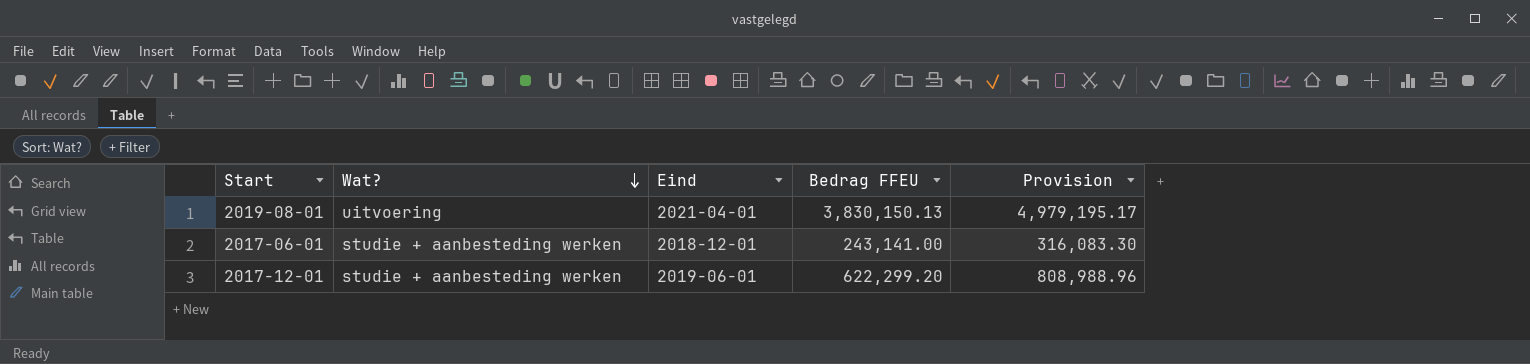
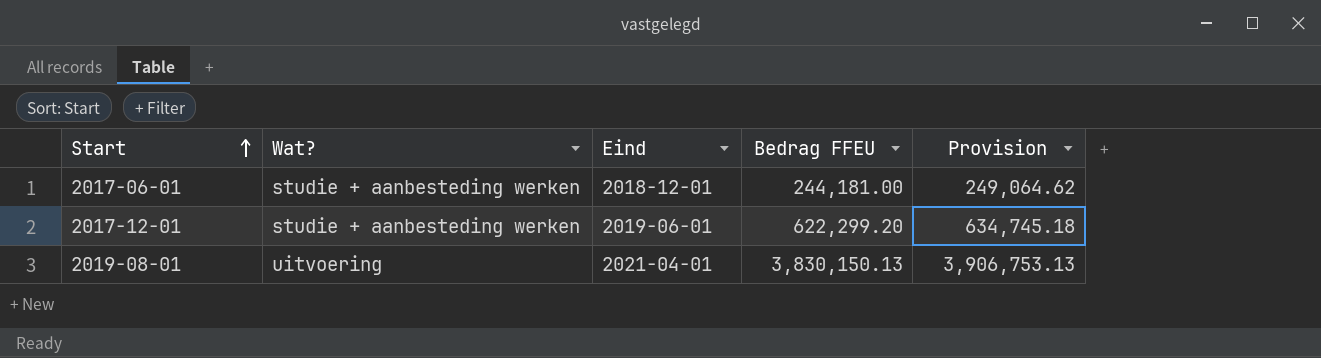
row order: Wat? descending -> Start ascending
column Provision | formula: [Bedrag FFEU] * 1.3 -> [Bedrag FFEU] * 1.02
2017-06-01 | Bedrag FFEU: 243,141.00 -> 244,181.00

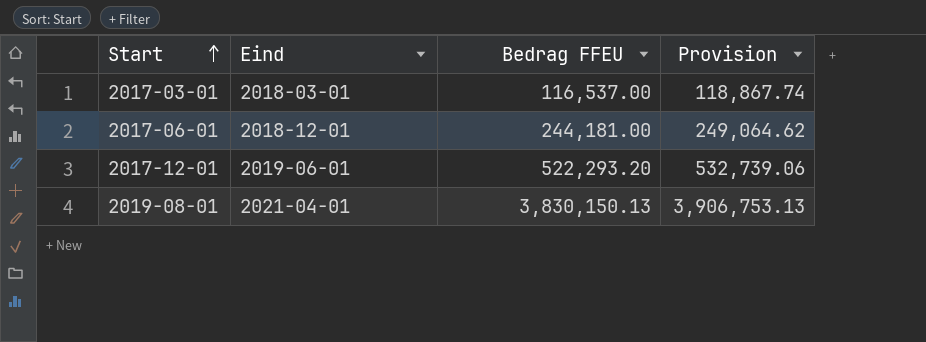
column Wat? | position: 2 -> none
row 2017-03-01: none -> 2018-03-01 | 116,537.00 | 118,867.74
2017-12-01 | Bedrag FFEU: 622,299.20 -> 522,293.20
2017-12-01 | Provision: 634,745.18 -> 532,739.06

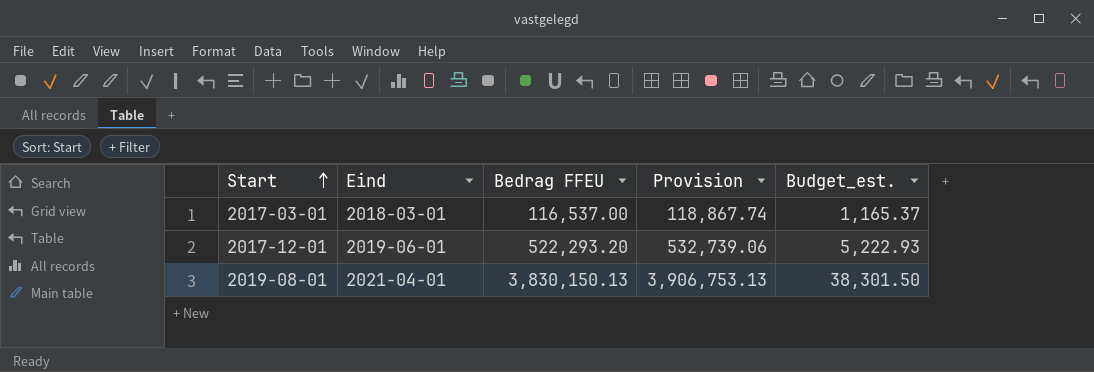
column Budget_est. | formula: none -> [Bedrag FFEU] * 0.01
row 2017-06-01: 2018-12-01 | 244,181.00 | 249,064.62 -> none

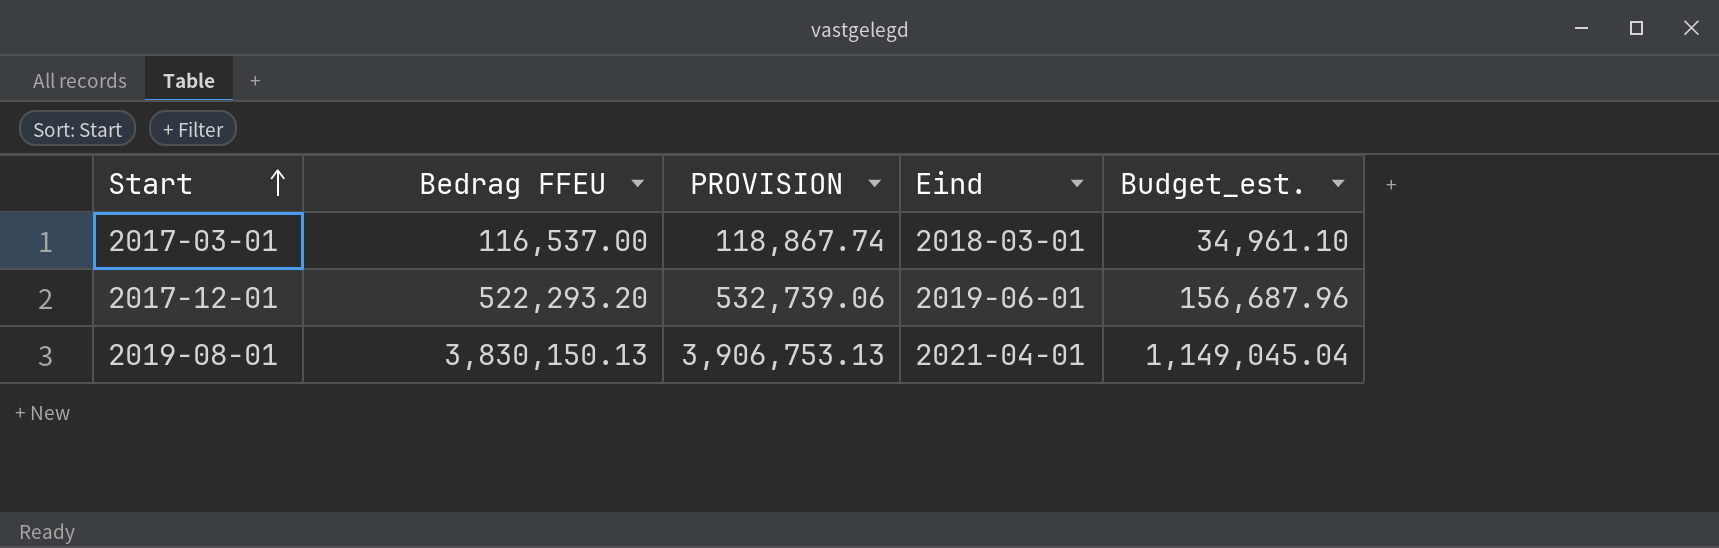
column name: Provision -> PROVISION
column Eind | position: 2 -> 4
column Budget_est. | formula: [Bedrag FFEU] * 0.01 -> [Bedrag FFEU] * 0.3

